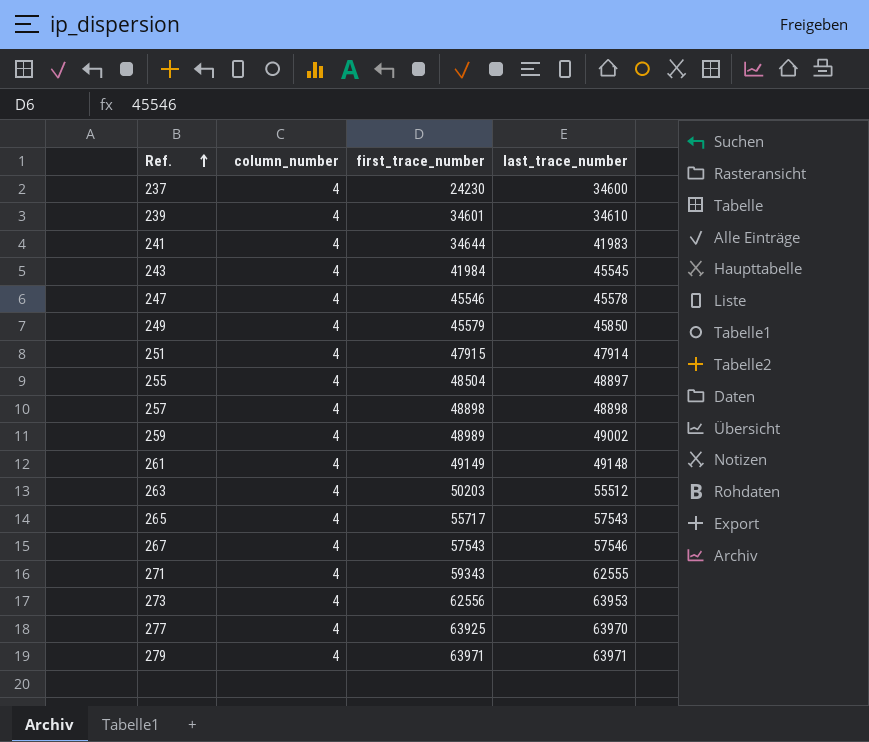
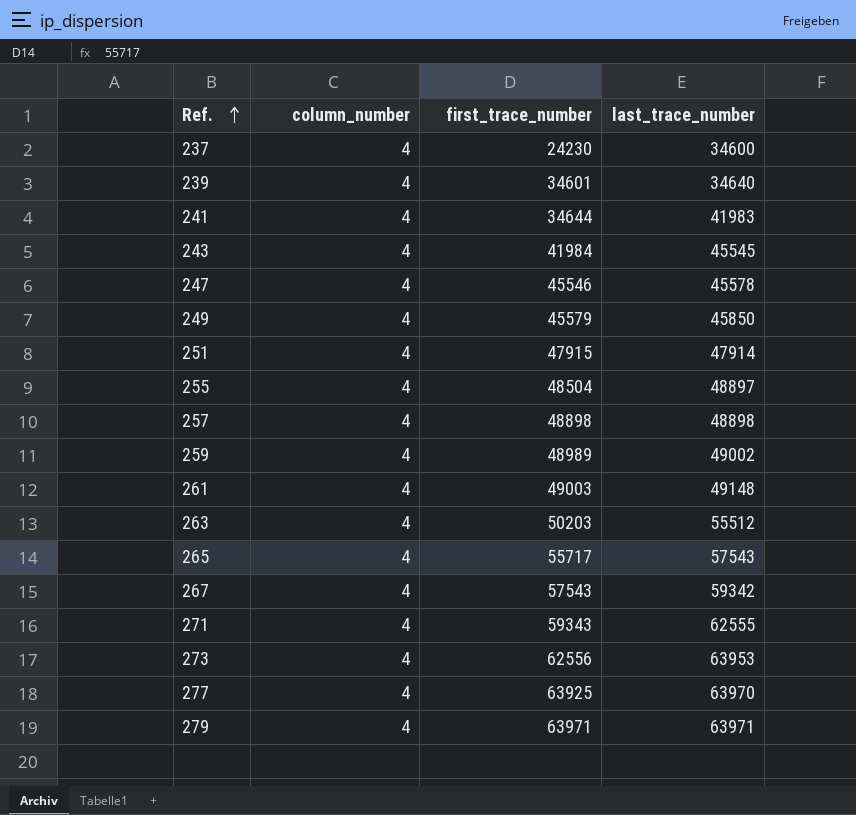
239 | last_trace_number: 34610 -> 34640
261 | first_trace_number: 49149 -> 49003
267 | last_trace_number: 57546 -> 59342

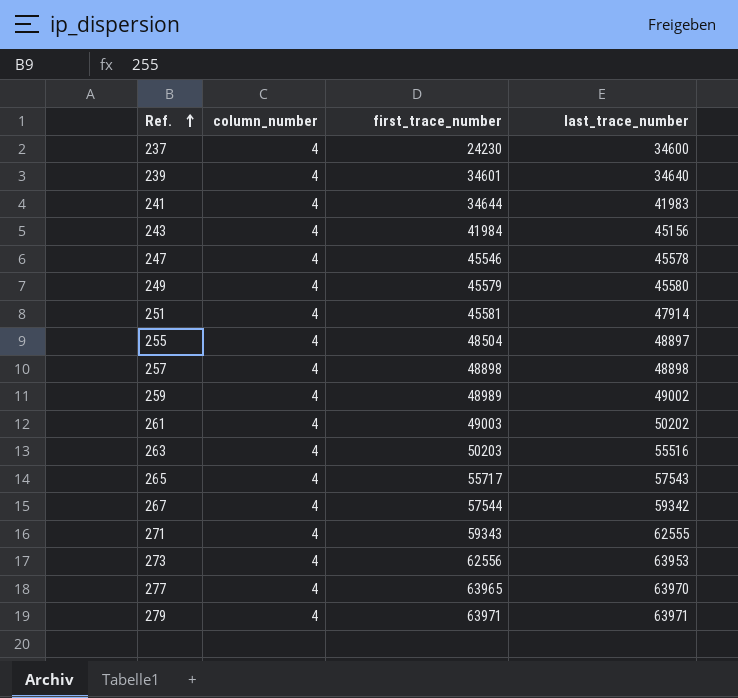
243 | last_trace_number: 45545 -> 45156
249 | last_trace_number: 45850 -> 45580
251 | first_trace_number: 47915 -> 45581
261 | last_trace_number: 49148 -> 50202
263 | last_trace_number: 55512 -> 55516
267 | first_trace_number: 57543 -> 57544
277 | first_trace_number: 63925 -> 63965

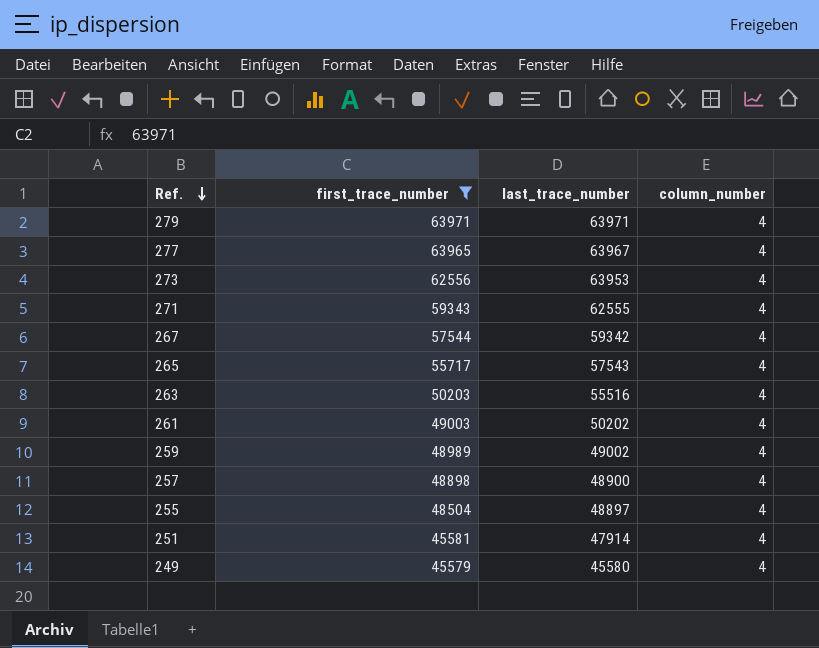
filter: none -> first_trace_number >= 45579
row order: Ref. ascending -> Ref. descending
column column_number | position: 2 -> 4
277 | last_trace_number: 63970 -> 63967
257 | last_trace_number: 48898 -> 48900

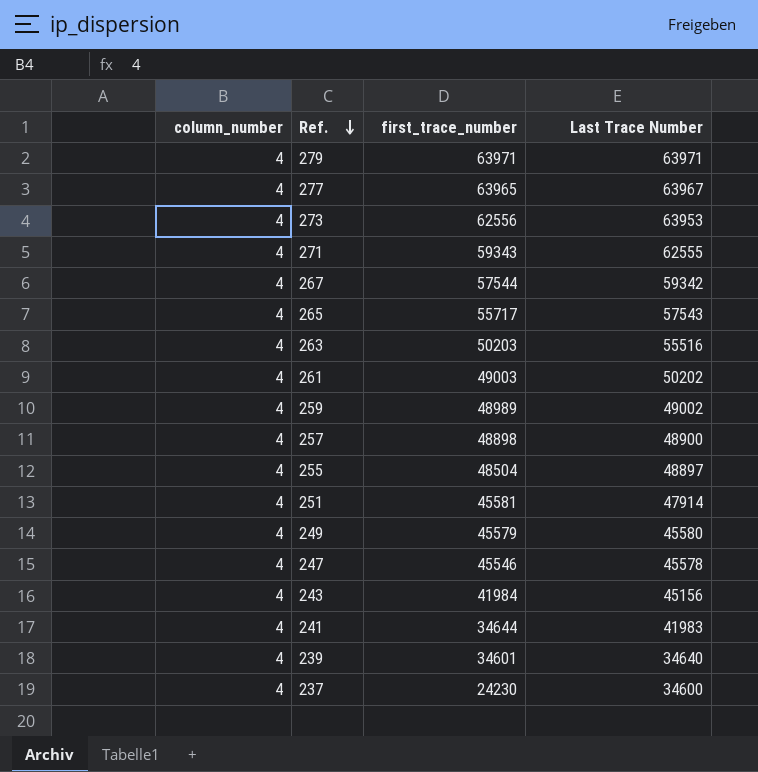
filter: first_trace_number >= 45579 -> none
column column_number | position: 4 -> 1
column name: last_trace_number -> Last Trace Number

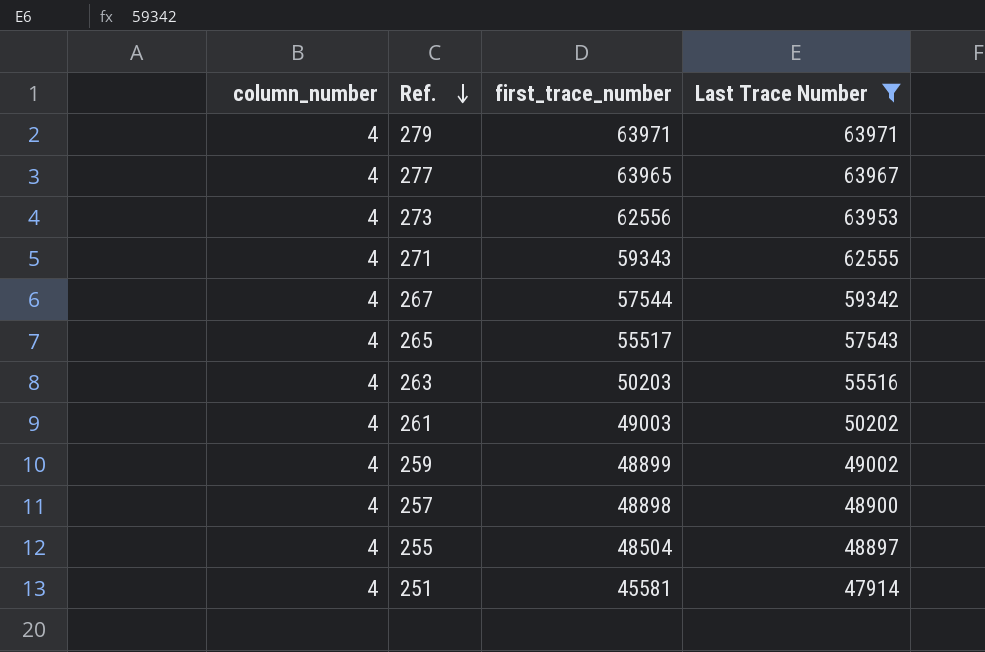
filter: none -> Last Trace Number >= 47914
265 | first_trace_number: 55717 -> 55517
259 | first_trace_number: 48989 -> 48899

